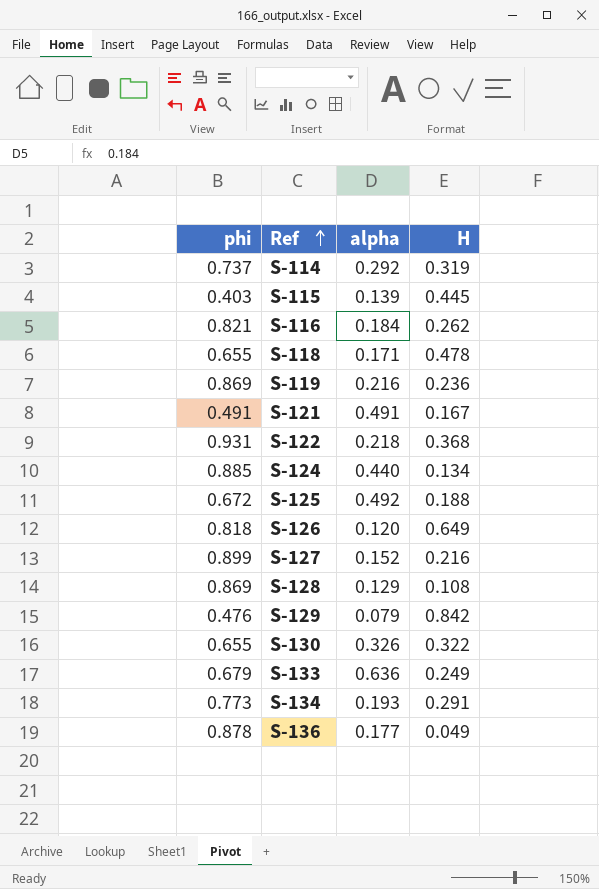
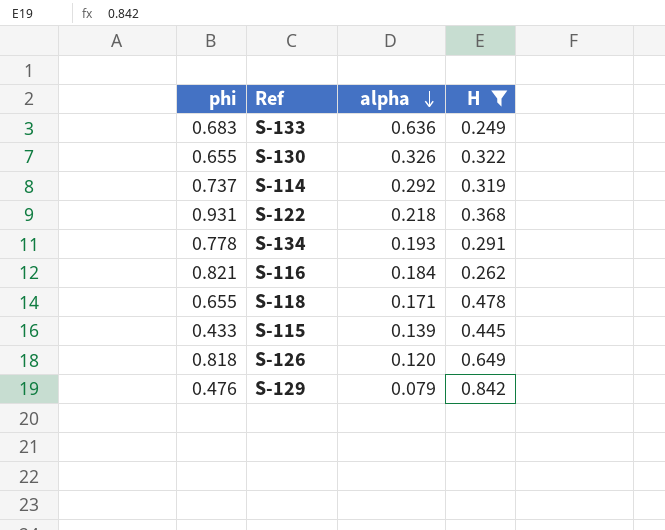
filter: none -> H >= 0.249
row order: Ref ascending -> alpha descending
S-133 | phi: 0.679 -> 0.683
S-134 | phi: 0.773 -> 0.778
S-115 | phi: 0.403 -> 0.433

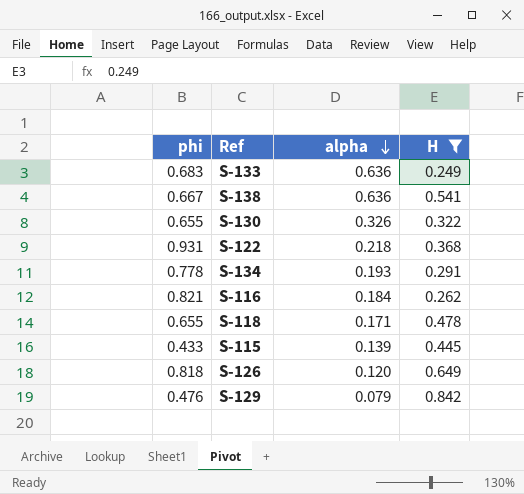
row S-114: 0.737 | 0.292 | 0.319 -> none
row S-138: none -> 0.667 | 0.636 | 0.541

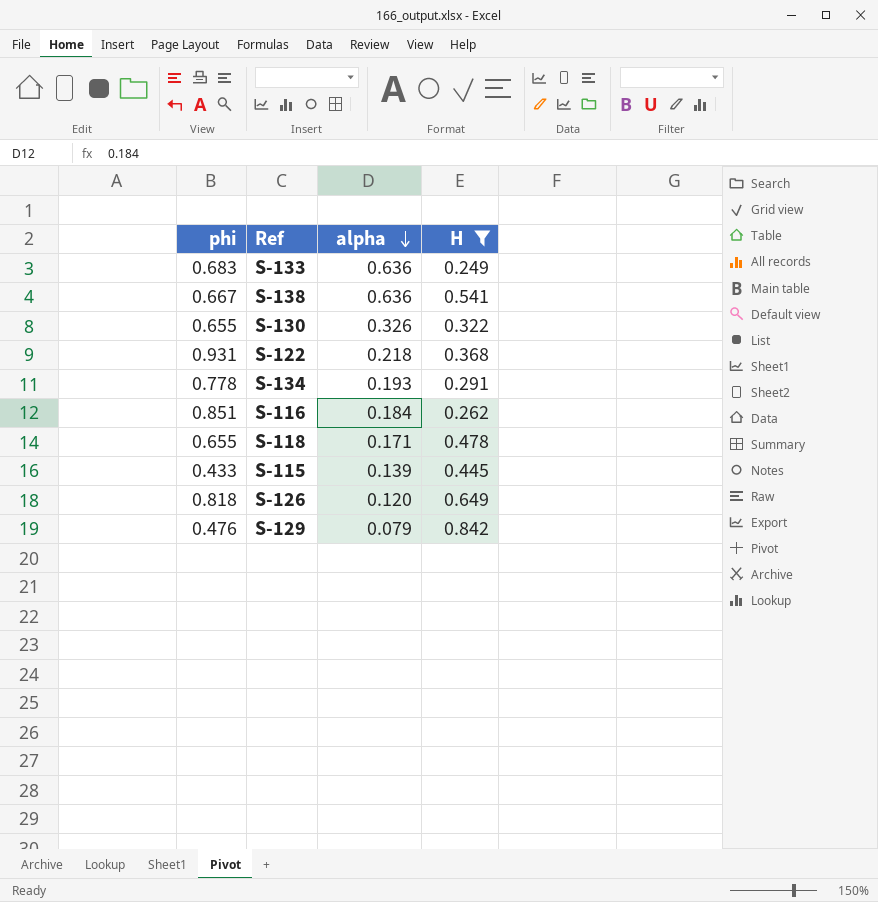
S-116 | phi: 0.821 -> 0.851

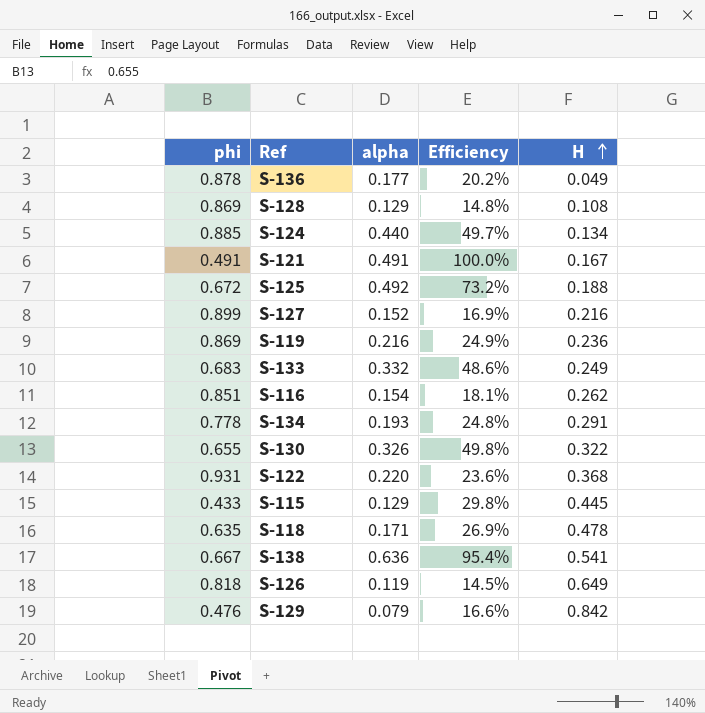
filter: H >= 0.249 -> none
row order: alpha descending -> H ascending
column Efficiency | formula: none -> [alpha] / [phi]
S-133 | alpha: 0.636 -> 0.332
S-116 | alpha: 0.184 -> 0.154
S-122 | alpha: 0.218 -> 0.220
S-115 | alpha: 0.139 -> 0.129
S-118 | phi: 0.655 -> 0.635
S-126 | alpha: 0.120 -> 0.119

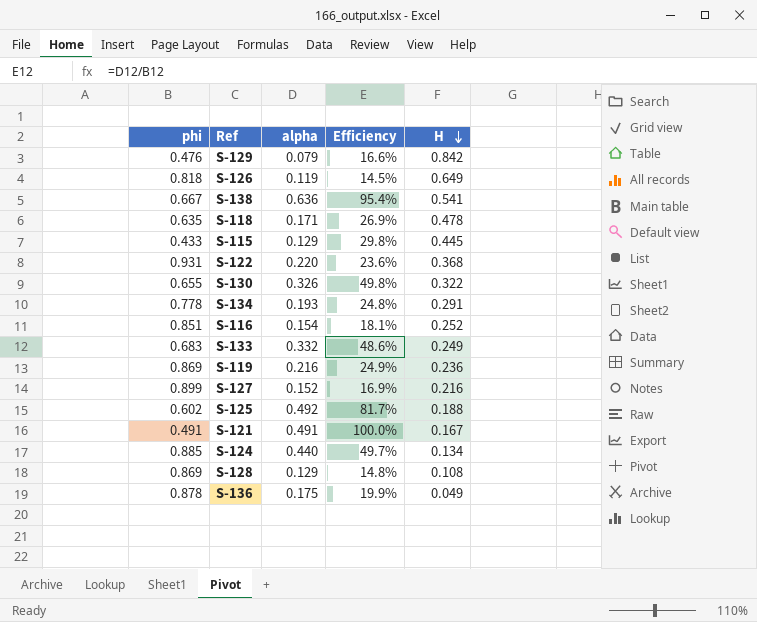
row order: H ascending -> H descending
S-116 | H: 0.262 -> 0.252
S-125 | phi: 0.672 -> 0.602
S-125 | Efficiency: 73.2% -> 81.7%
S-136 | alpha: 0.177 -> 0.175
S-136 | Efficiency: 20.2% -> 19.9%

